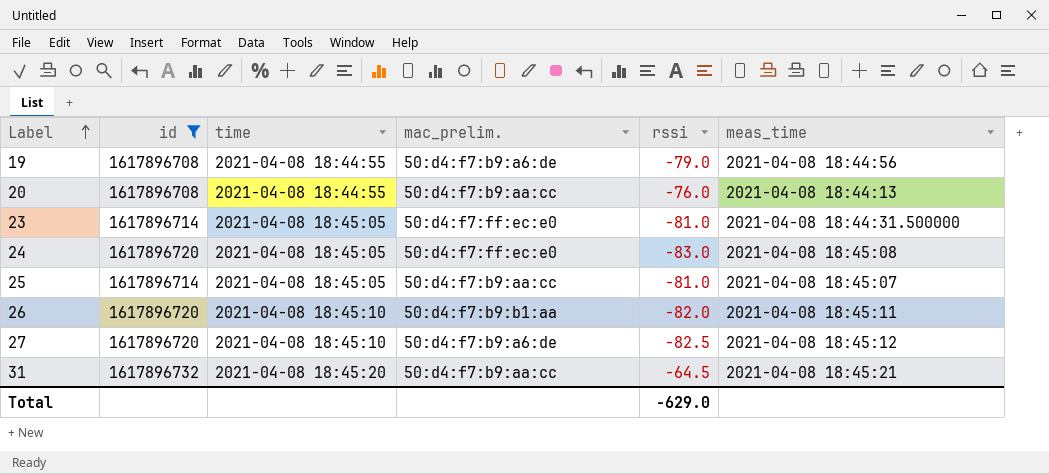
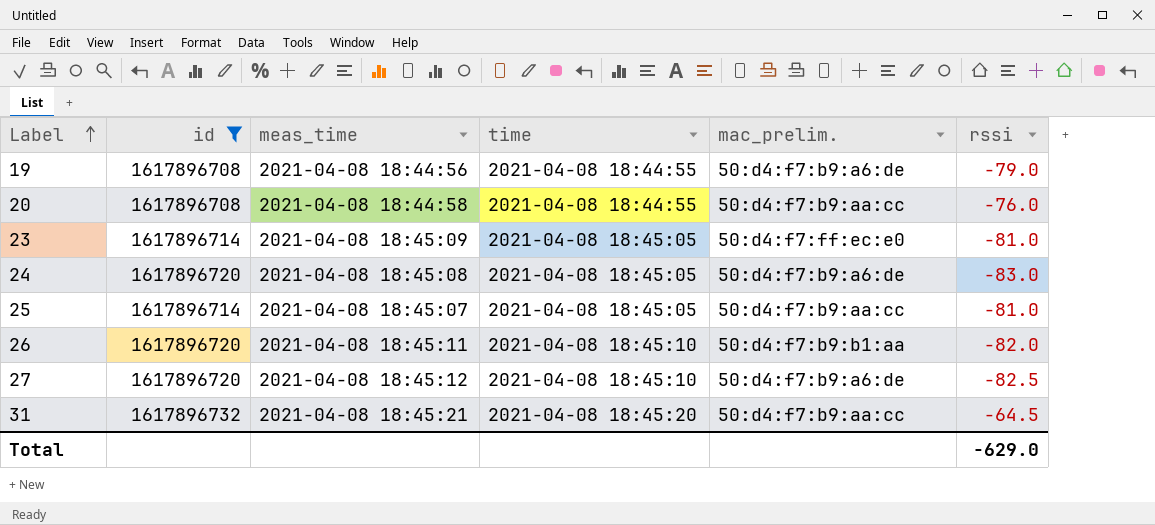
column meas_time | position: 6 -> 3
20 | meas_time: 2021-04-08 18:44:13 -> 2021-04-08 18:44:58
23 | meas_time: 2021-04-08 18:44:31.500000 -> 2021-04-08 18:45:09
24 | mac_prelim.: 50:d4:f7:ff:ec:e0 -> 50:d4:f7:b9:a6:de

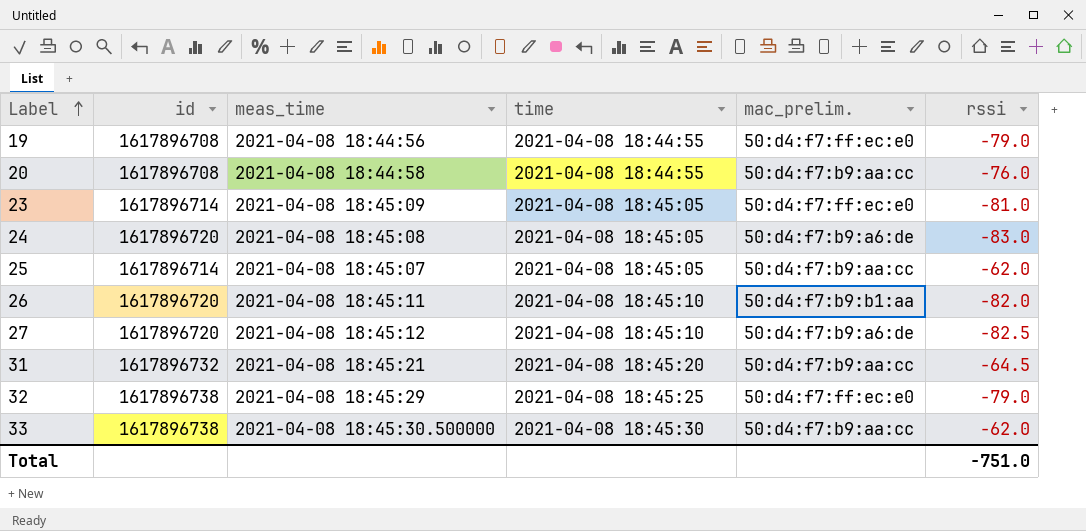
filter: id != 1617896738 -> none
19 | mac_prelim.: 50:d4:f7:b9:a6:de -> 50:d4:f7:ff:ec:e0
25 | rssi: -81.0 -> -62.0
Total | rssi: -629.0 -> -751.0

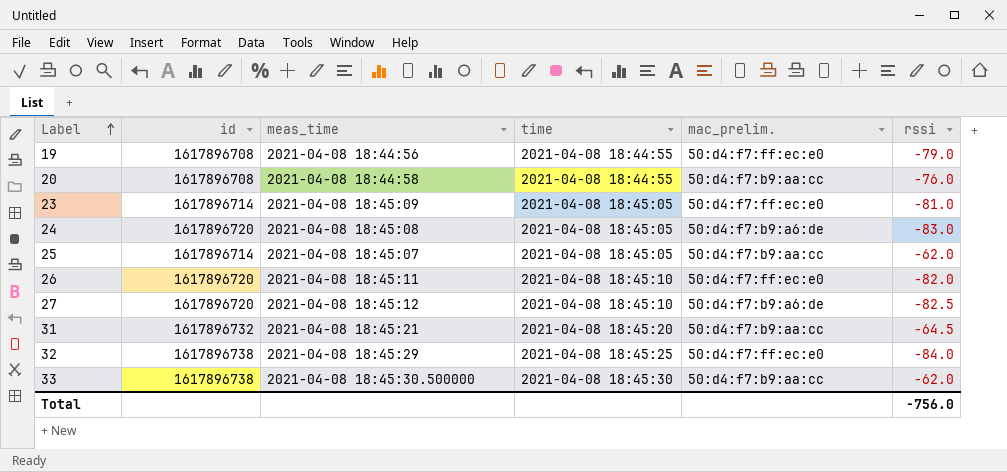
26 | mac_prelim.: 50:d4:f7:b9:b1:aa -> 50:d4:f7:ff:ec:e0
32 | rssi: -79.0 -> -84.0
Total | rssi: -751.0 -> -756.0

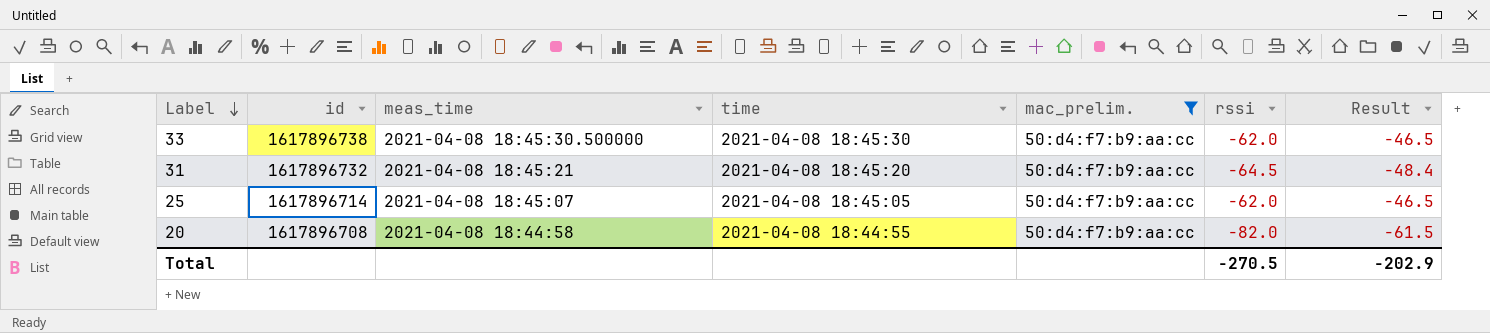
filter: none -> mac_prelim. = 50:d4:f7:b9:aa:cc
row order: Label ascending -> Label descending
column Result | formula: none -> [rssi] * 0.75
20 | rssi: -76.0 -> -82.0
Total | rssi: -756.0 -> -270.5

